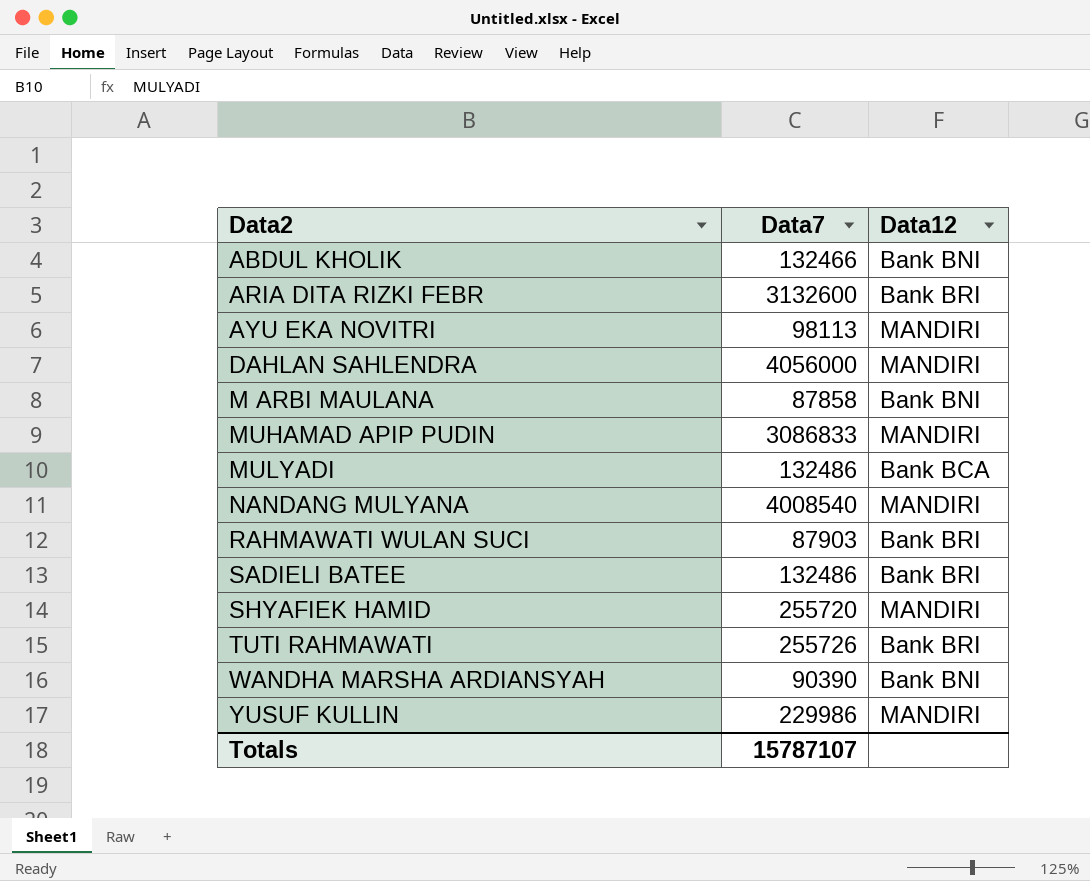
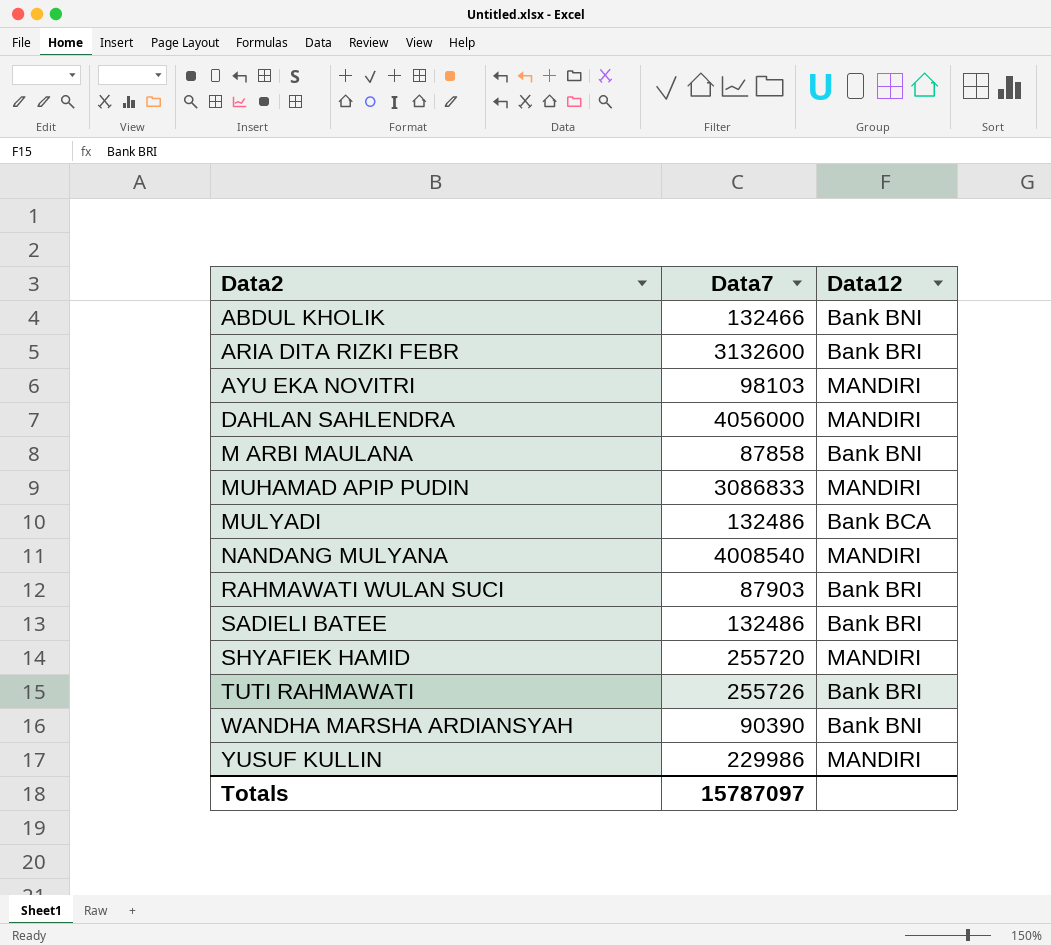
AYU EKA NOVITRI | Data7: 98113 -> 98103
Totals | Data7: 15787107 -> 15787097

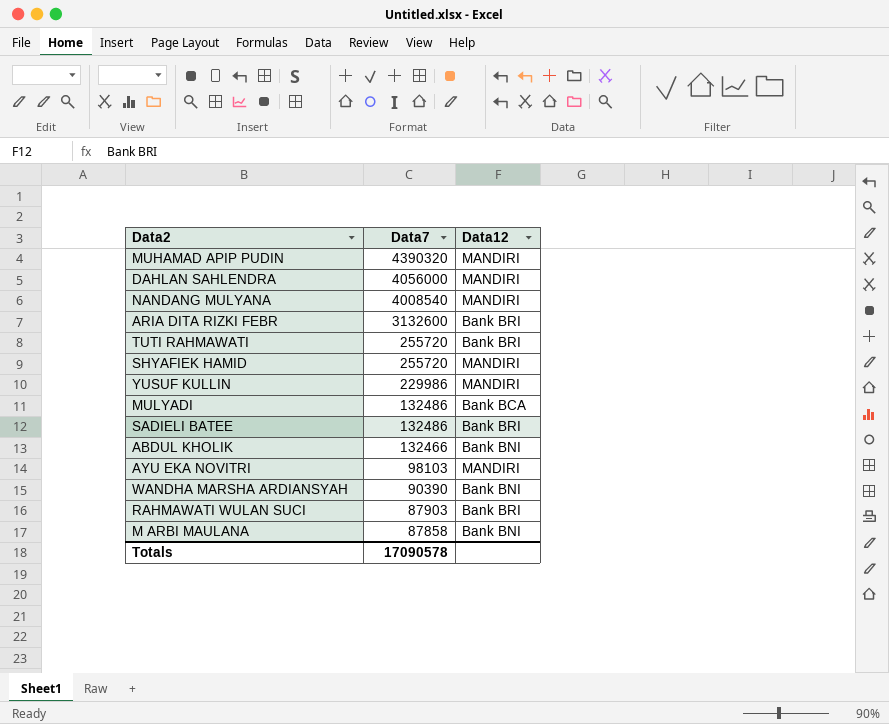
row order: Data2 ascending -> Data7 descending
MUHAMAD APIP PUDIN | Data7: 3086833 -> 4390320
TUTI RAHMAWATI | Data7: 255726 -> 255720
Totals | Data7: 15787097 -> 17090578

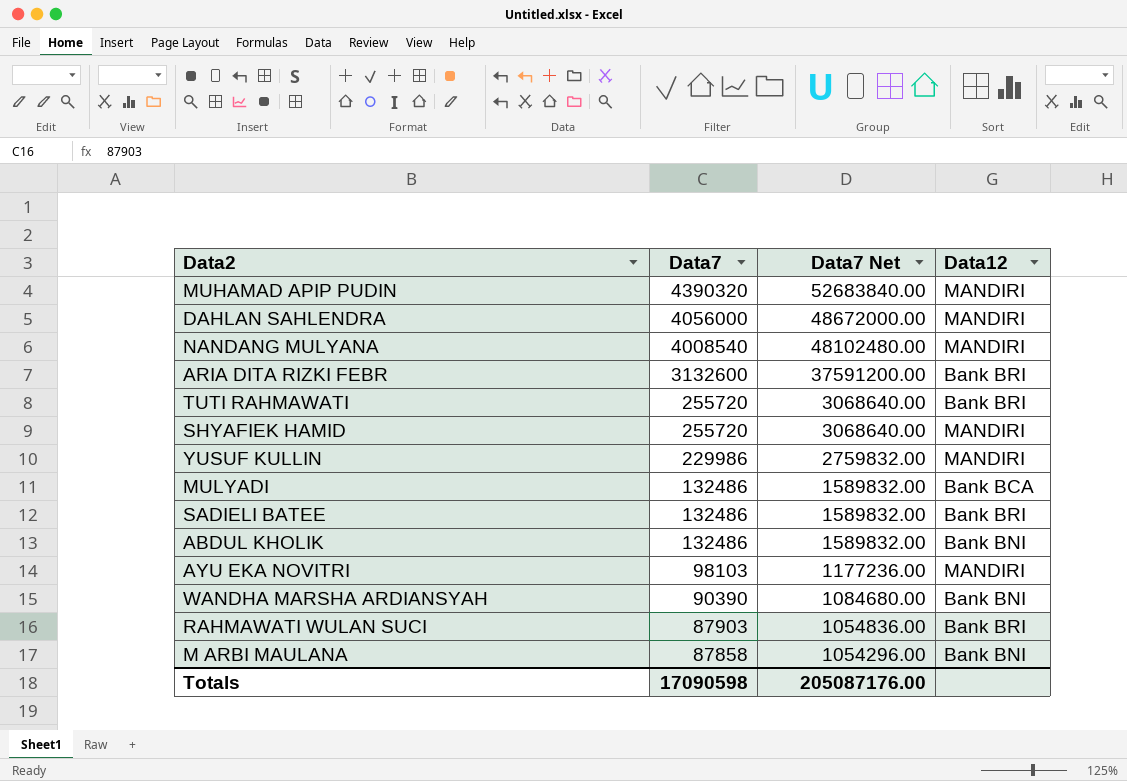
column Data7 Net | formula: none -> [Data7] * 12
ABDUL KHOLIK | Data7: 132466 -> 132486
Totals | Data7: 17090578 -> 17090598

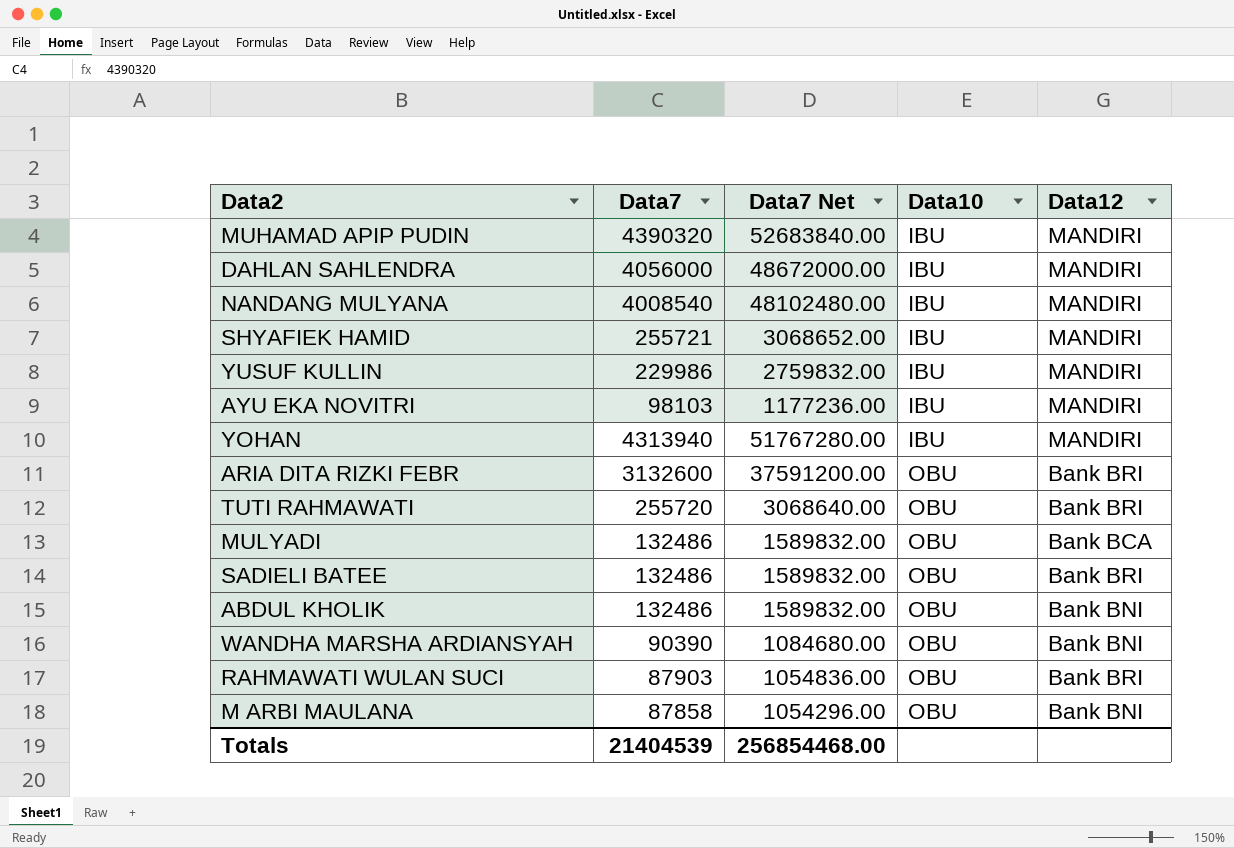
row order: Data7 descending -> Data10 ascending
column Data10 | position: none -> 4
SHYAFIEK HAMID | Data7: 255720 -> 255721
SHYAFIEK HAMID | Data7 Net: 3068640.00 -> 3068652.00
row YOHAN: none -> 4313940 | 51767280.00 | IBU | MANDIRI
Totals | Data7: 17090598 -> 21404539
Totals | Data7 Net: 205087176.00 -> 256854468.00

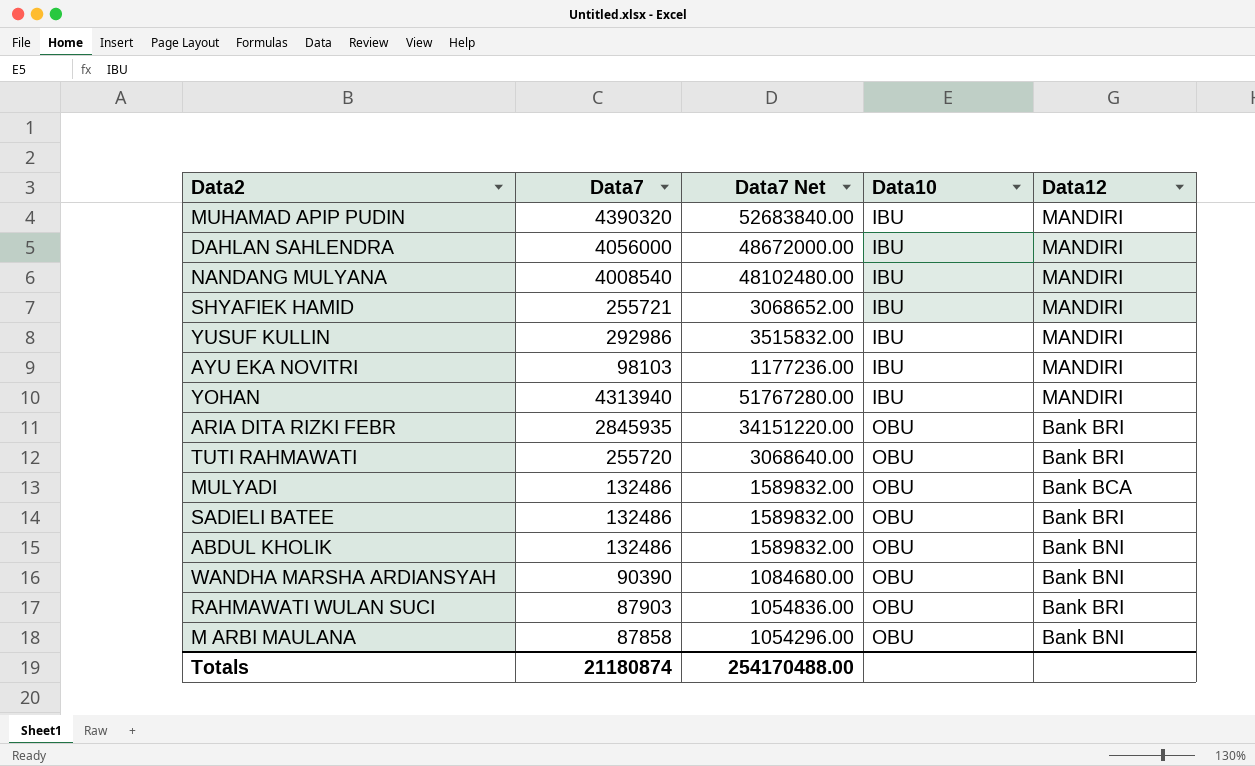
YUSUF KULLIN | Data7: 229986 -> 292986
YUSUF KULLIN | Data7 Net: 2759832.00 -> 3515832.00
ARIA DITA RIZKI FEBR | Data7: 3132600 -> 2845935
ARIA DITA RIZKI FEBR | Data7 Net: 37591200.00 -> 34151220.00
Totals | Data7: 21404539 -> 21180874
Totals | Data7 Net: 256854468.00 -> 254170488.00

